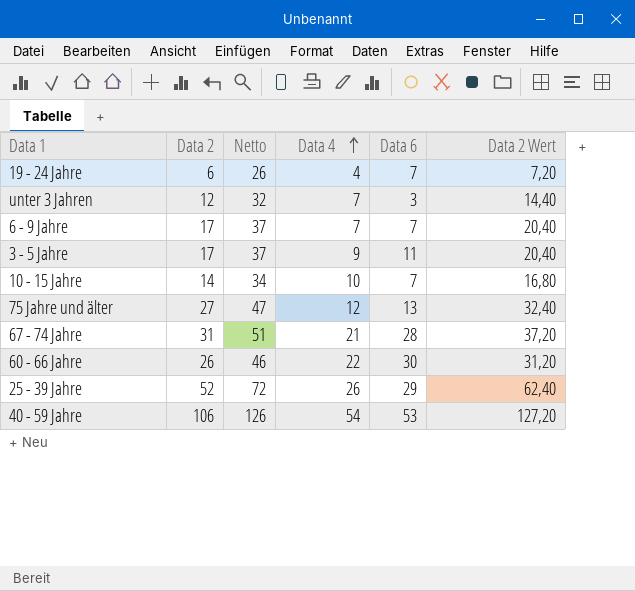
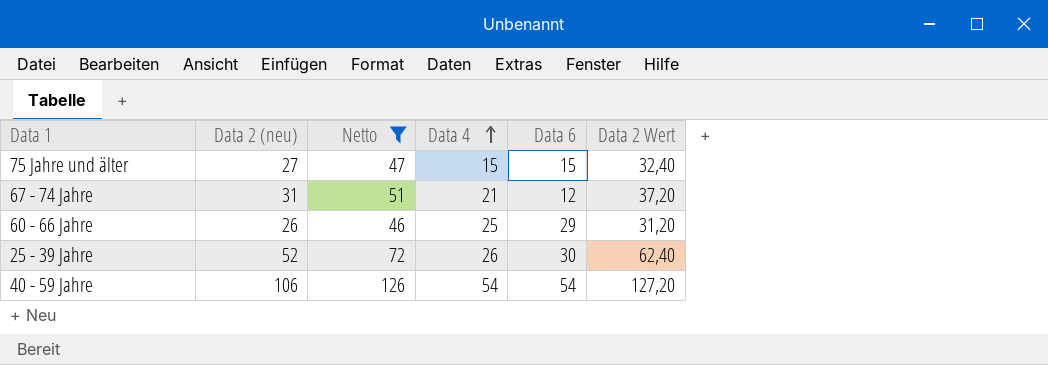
filter: none -> Netto >= 46
column name: Data 2 -> Data 2 (neu)
75 Jahre und älter | Data 4: 12 -> 15
75 Jahre und älter | Data 6: 13 -> 15
67 - 74 Jahre | Data 6: 28 -> 12
60 - 66 Jahre | Data 4: 22 -> 25
60 - 66 Jahre | Data 6: 30 -> 29
25 - 39 Jahre | Data 6: 29 -> 30
40 - 59 Jahre | Data 6: 53 -> 54

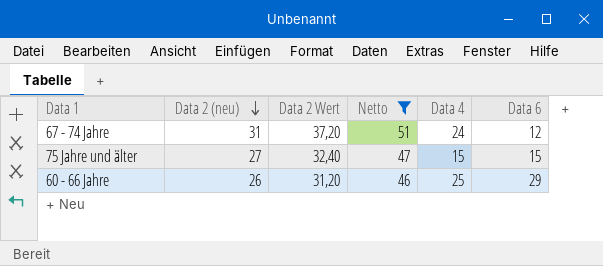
row order: Data 4 ascending -> Data 2 (neu) descending
column Data 2 Wert | position: 6 -> 3
row 25 - 39 Jahre: 52 | 72 | 26 | 30 | 62,40 -> none
row 40 - 59 Jahre: 106 | 126 | 54 | 54 | 127,20 -> none
67 - 74 Jahre | Data 4: 21 -> 24

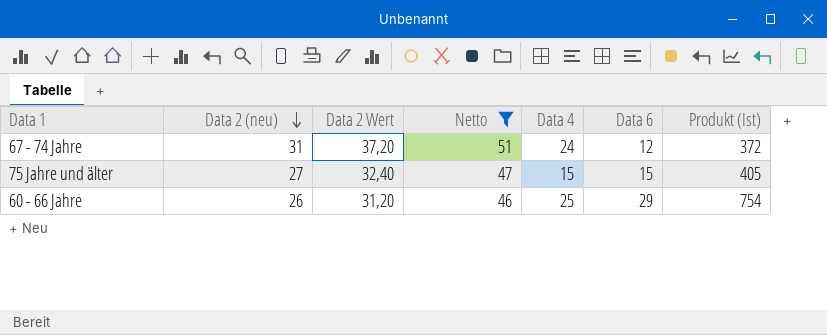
column Produkt (Ist) | formula: none -> [Data 2 (neu)] * [Data 6]

